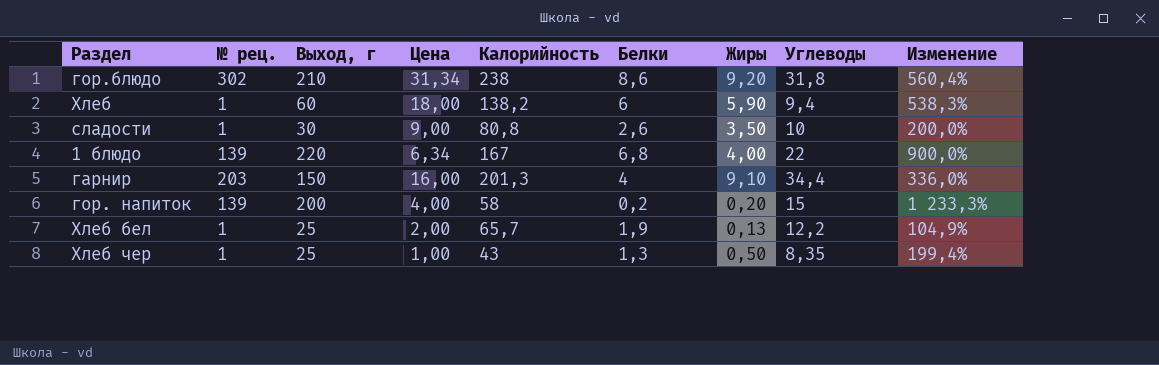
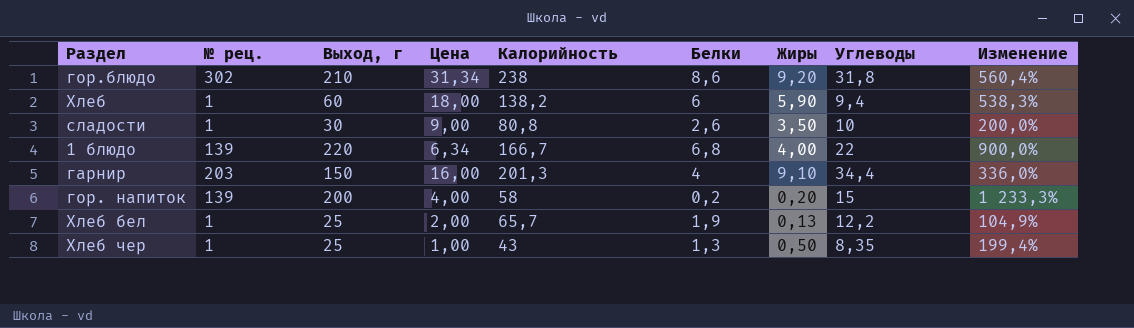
1 блюдо | Калорийность: 167 -> 166,7

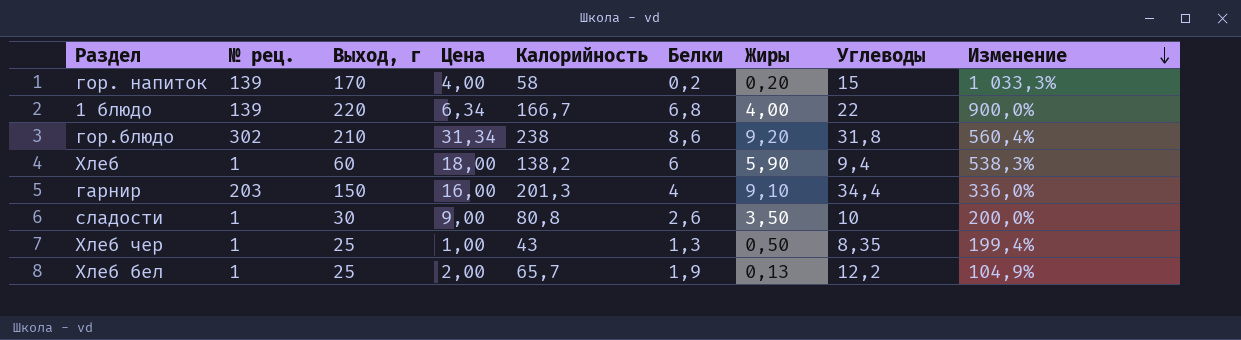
row order: none -> Изменение descending
гор. напиток | Выход, г: 200 -> 170
гор. напиток | Изменение: 1 233,3% -> 1 033,3%

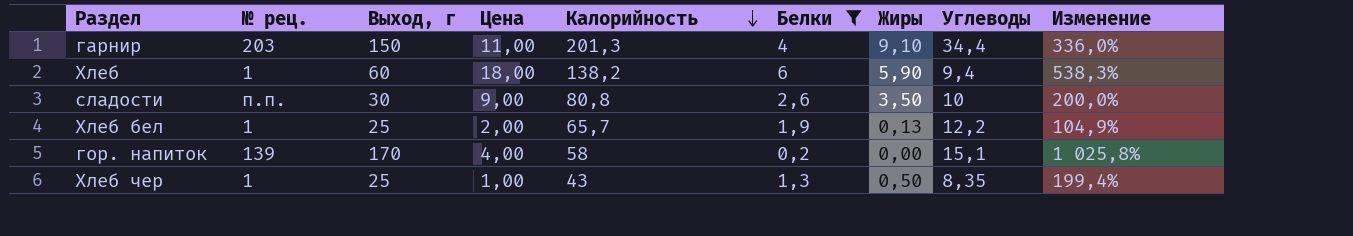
filter: none -> Белки <= 6
row order: Изменение descending -> Калорийность descending
гарнир | Цена: 16,00 -> 11,00
сладости | № рец.: 1 -> п.п.
гор. напиток | Жиры: 0,20 -> 0,00
гор. напиток | Углеводы: 15 -> 15,1
гор. напиток | Изменение: 1 033,3% -> 1 025,8%

